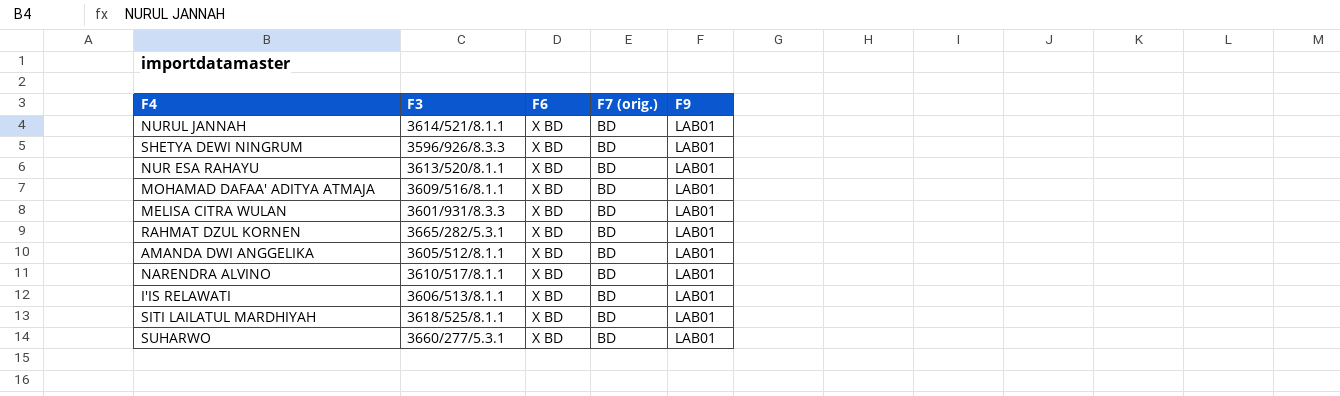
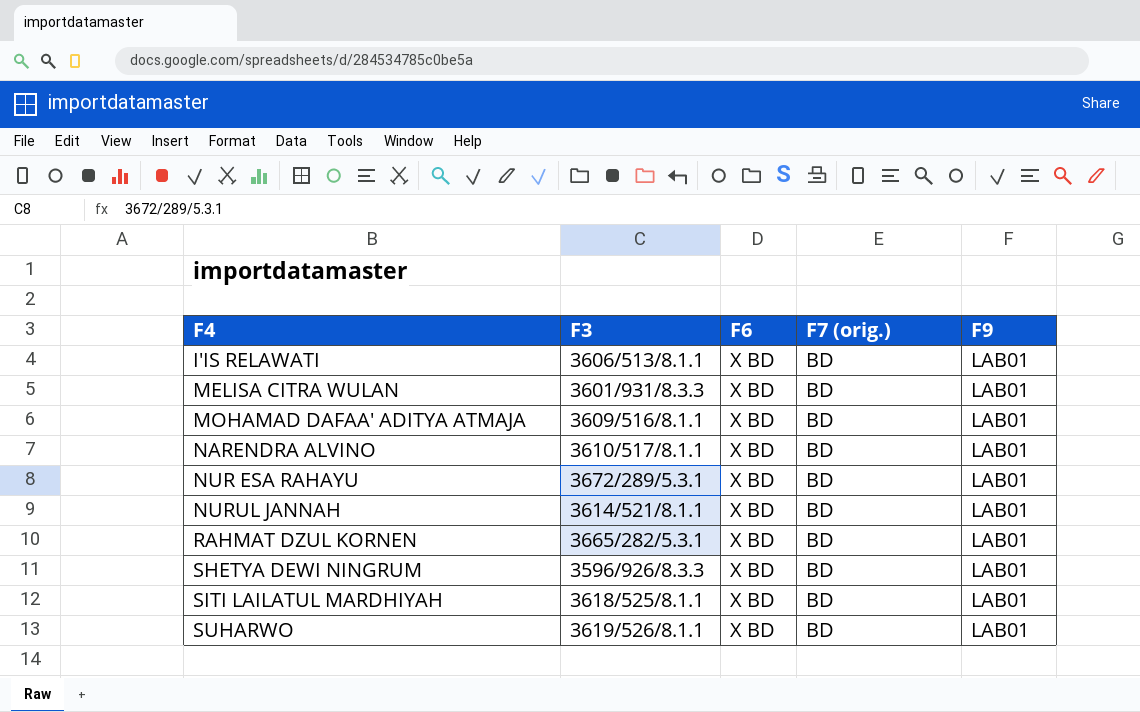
row order: none -> F4 ascending
row AMANDA DWI ANGGELIKA: 3605/512/8.1.1 | X BD | BD | LAB01 -> none
NUR ESA RAHAYU | F3: 3613/520/8.1.1 -> 3672/289/5.3.1
SUHARWO | F3: 3660/277/5.3.1 -> 3619/526/8.1.1

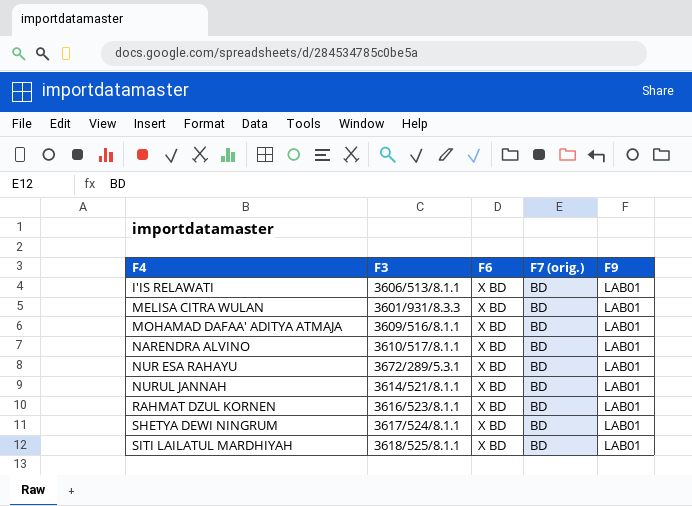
row SUHARWO: 3619/526/8.1.1 | X BD | BD | LAB01 -> none
RAHMAT DZUL KORNEN | F3: 3665/282/5.3.1 -> 3616/523/8.1.1
SHETYA DEWI NINGRUM | F3: 3596/926/8.3.3 -> 3617/524/8.1.1

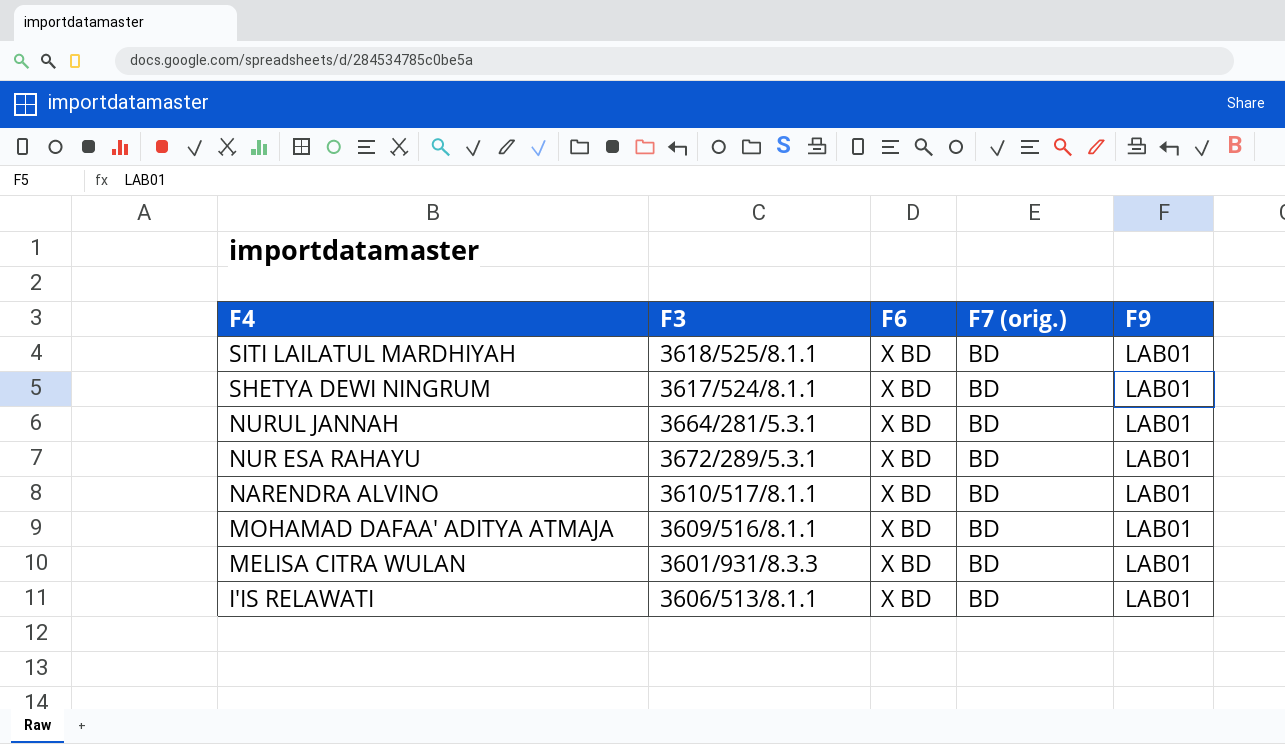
row order: F4 ascending -> F4 descending
row RAHMAT DZUL KORNEN: 3616/523/8.1.1 | X BD | BD | LAB01 -> none
NURUL JANNAH | F3: 3614/521/8.1.1 -> 3664/281/5.3.1

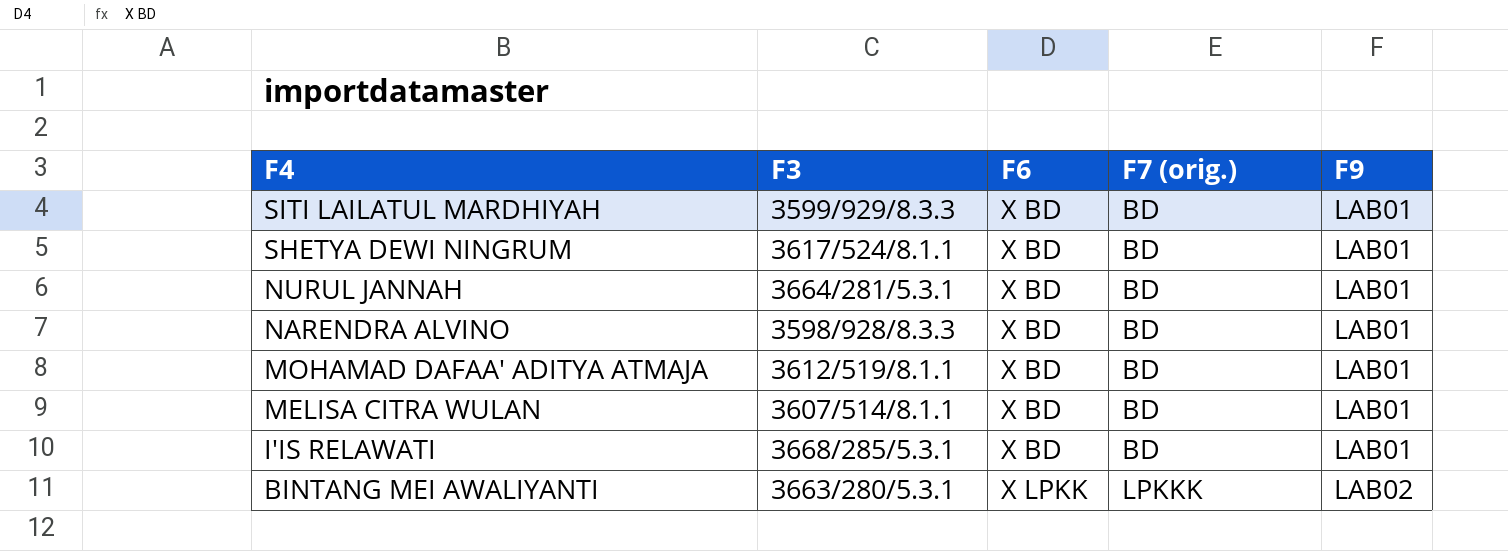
row NUR ESA RAHAYU: 3672/289/5.3.1 | X BD | BD | LAB01 -> none
SITI LAILATUL MARDHIYAH | F3: 3618/525/8.1.1 -> 3599/929/8.3.3
NARENDRA ALVINO | F3: 3610/517/8.1.1 -> 3598/928/8.3.3
MOHAMAD DAFAA' ADITYA ATMAJA | F3: 3609/516/8.1.1 -> 3612/519/8.1.1
MELISA CITRA WULAN | F3: 3601/931/8.3.3 -> 3607/514/8.1.1
I'IS RELAWATI | F3: 3606/513/8.1.1 -> 3668/285/5.3.1
row BINTANG MEI AWALIYANTI: none -> 3663/280/5.3.1 | X LPKK | LPKKK | LAB02

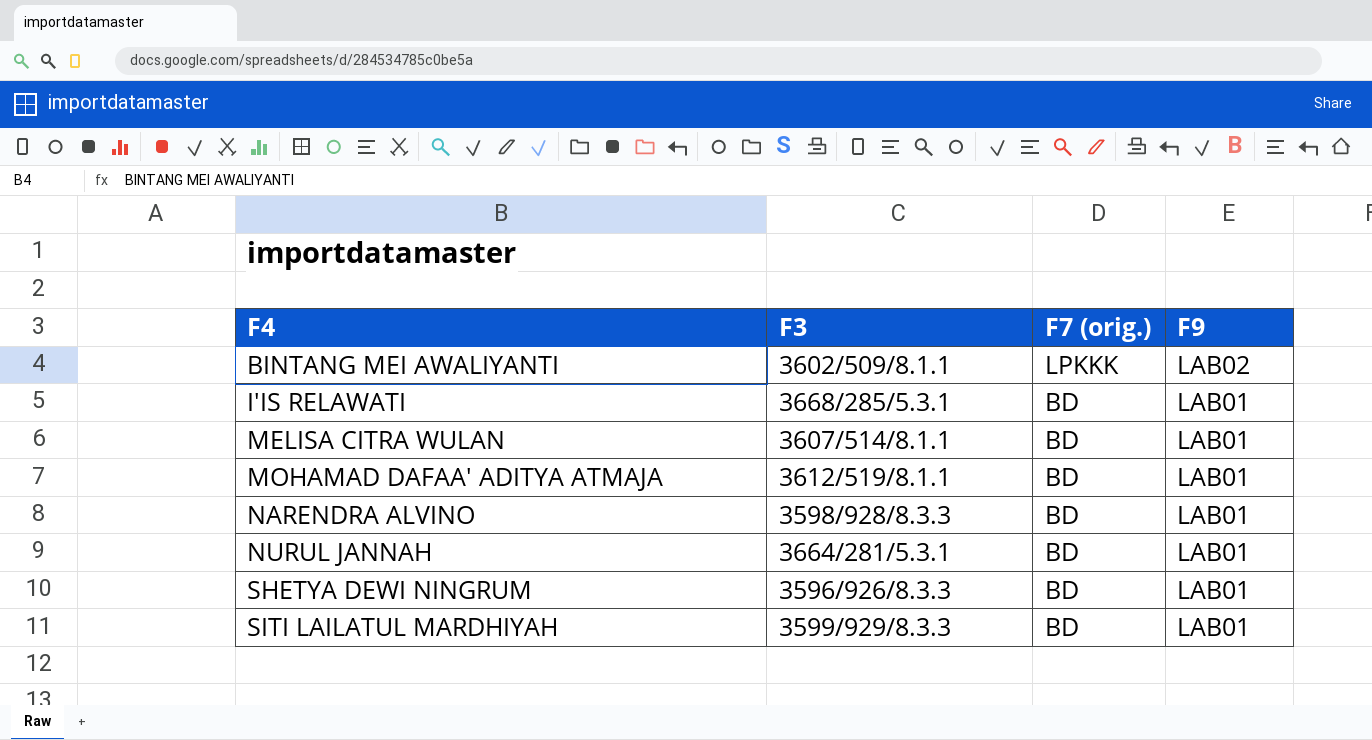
row order: F4 descending -> F4 ascending
column F6 | position: 3 -> none
BINTANG MEI AWALIYANTI | F3: 3663/280/5.3.1 -> 3602/509/8.1.1
SHETYA DEWI NINGRUM | F3: 3617/524/8.1.1 -> 3596/926/8.3.3

